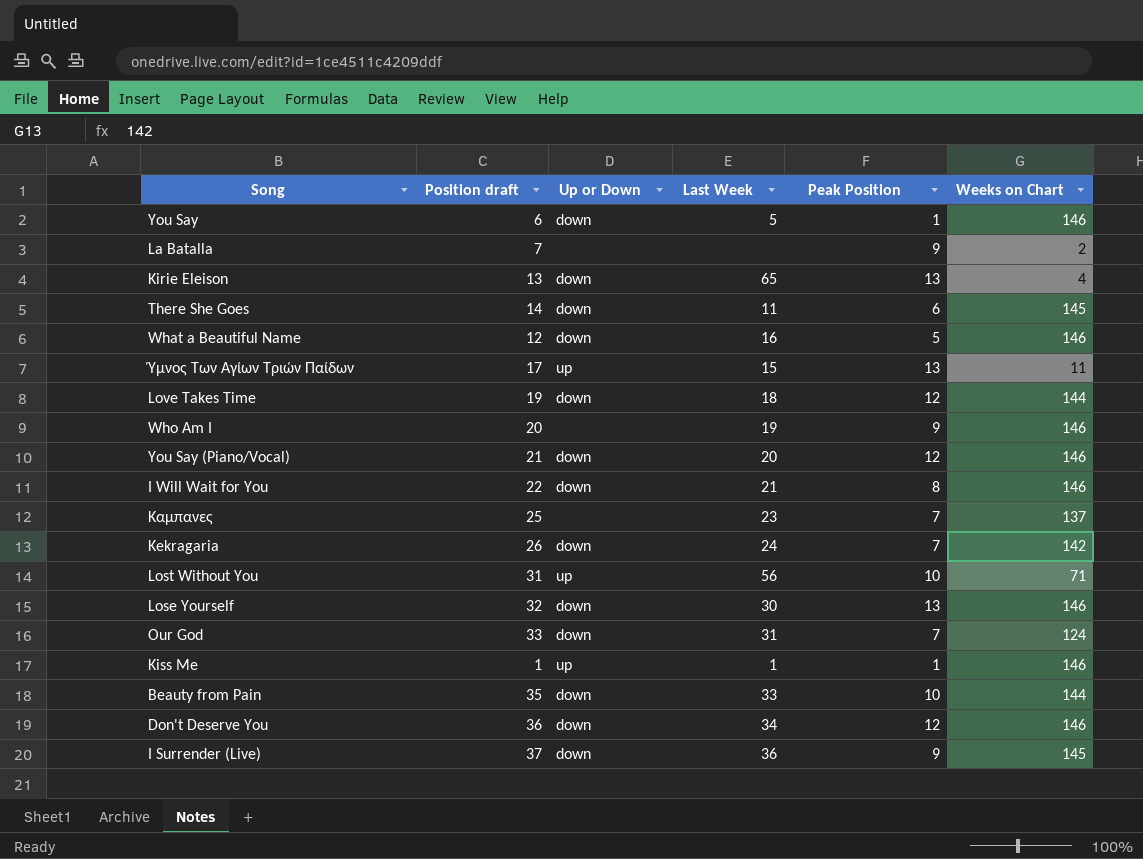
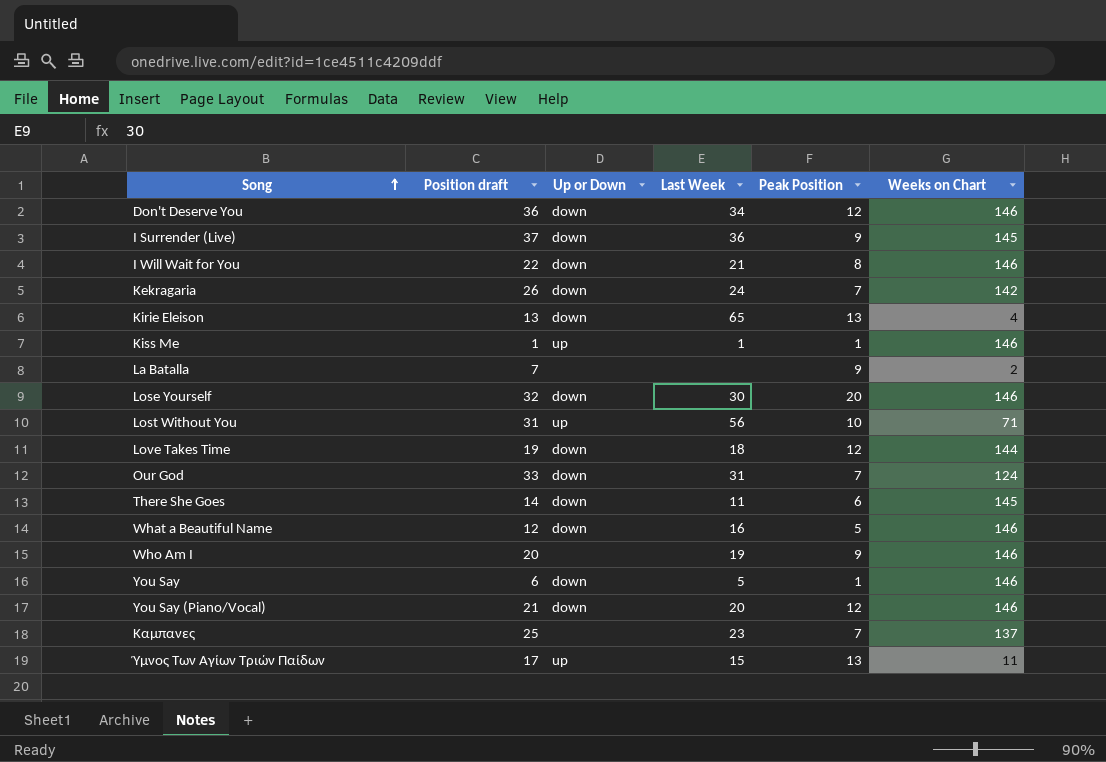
row order: none -> Song ascending
row Beauty from Pain: 35 | down | 33 | 10 | 144 -> none
Lose Yourself | Peak Position: 13 -> 20

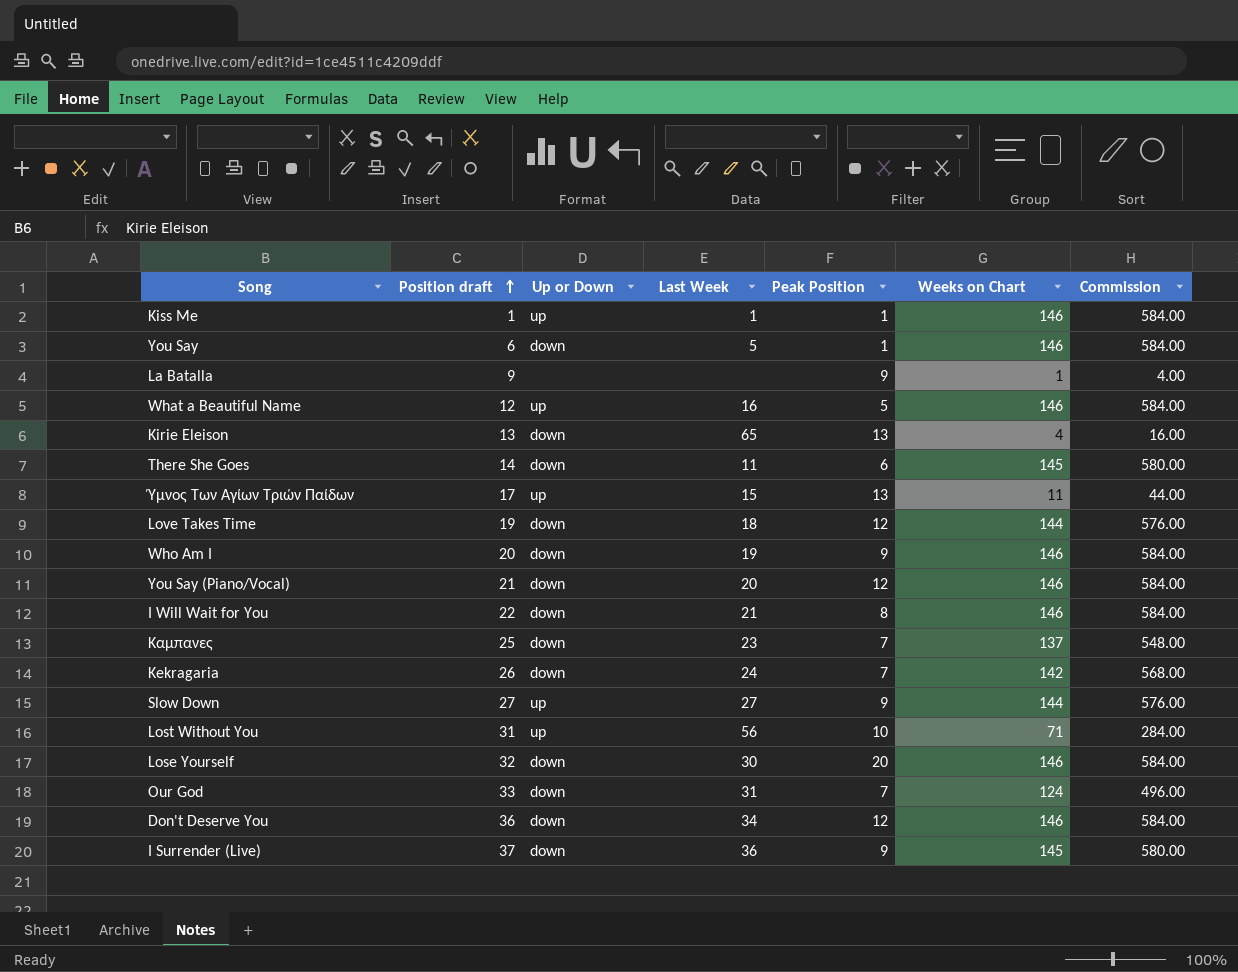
row order: Song ascending -> Position draft ascending
column Commission | formula: none -> [Weeks on Chart] * 4
La Batalla | Position draft: 7 -> 9
La Batalla | Weeks on Chart: 2 -> 1
What a Beautiful Name | Up or Down: down -> up
Who Am I | Up or Down: none -> down
Καμπανες | Up or Down: none -> down
row Slow Down: none -> 27 | up | 27 | 9 | 144 | 576.00

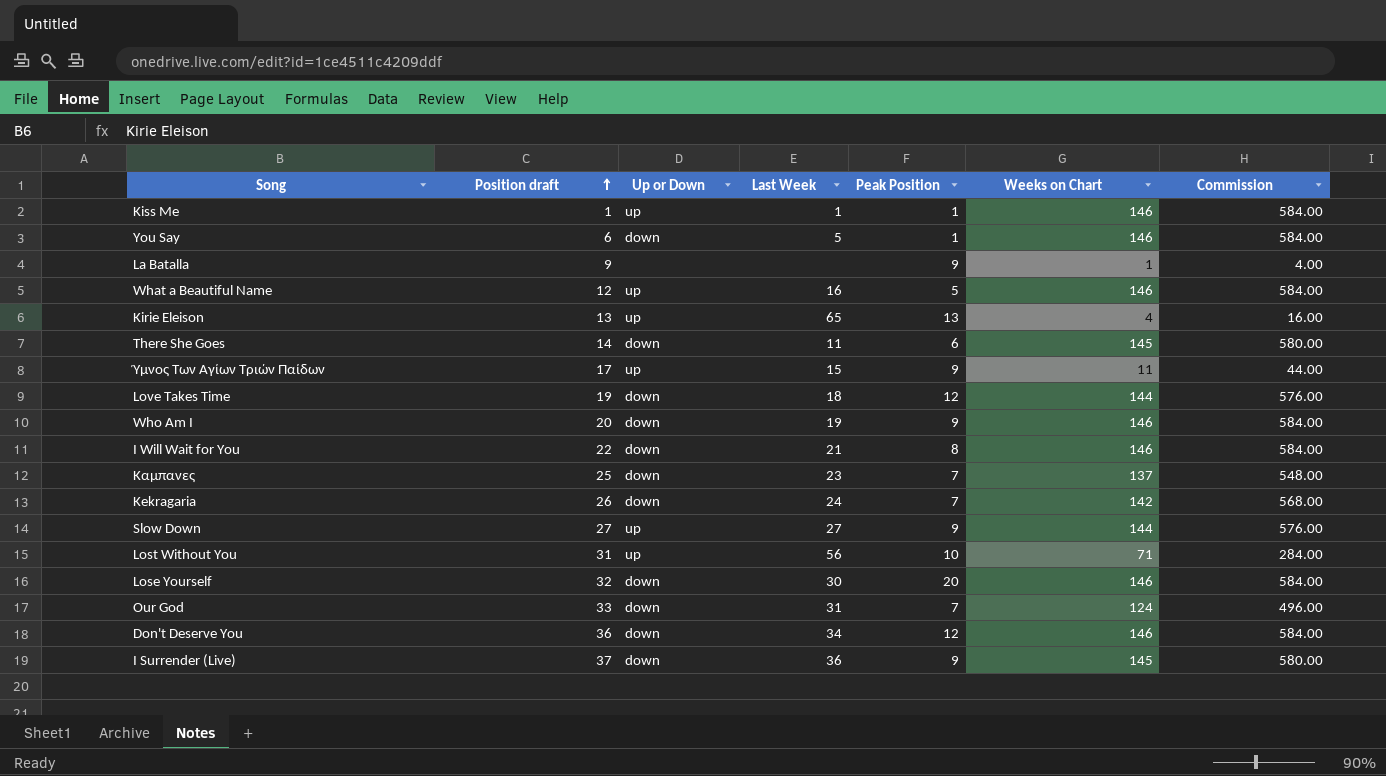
row You Say (Piano/Vocal): 21 | down | 20 | 12 | 146 | 584.00 -> none
Kirie Eleison | Up or Down: down -> up
Ύμνος Των Αγίων Τριών Παίδων | Peak Position: 13 -> 9

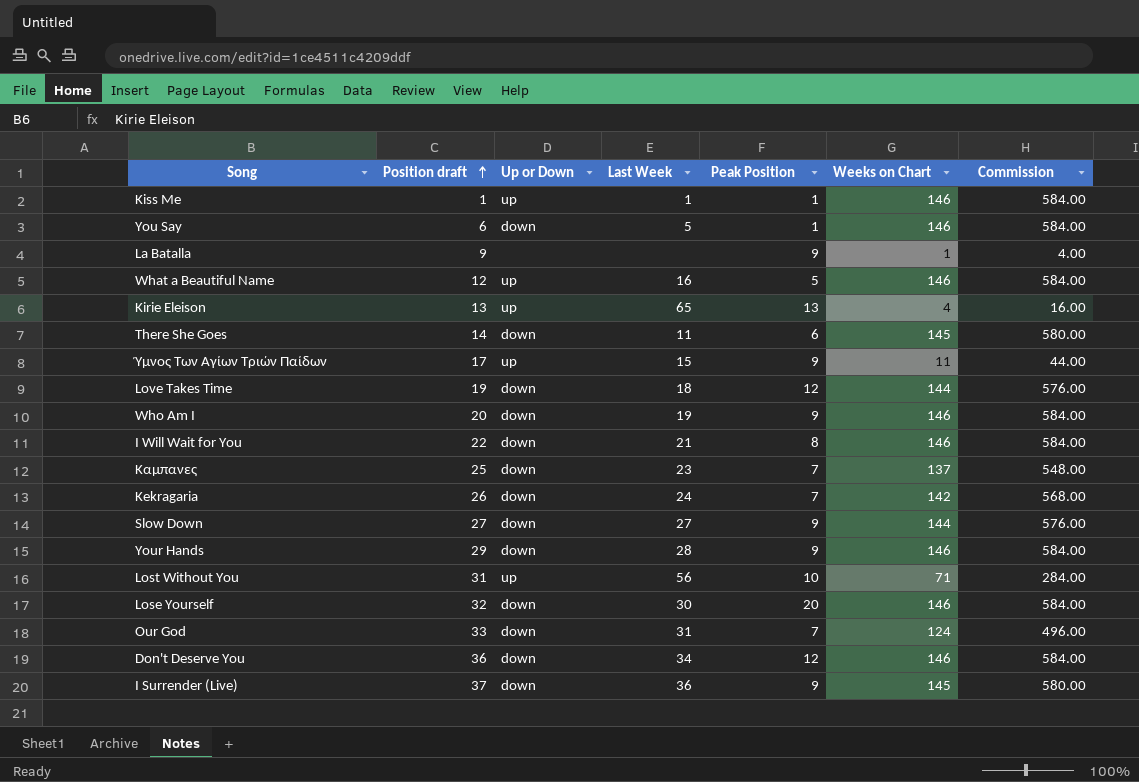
Slow Down | Up or Down: up -> down
row Your Hands: none -> 29 | down | 28 | 9 | 146 | 584.00

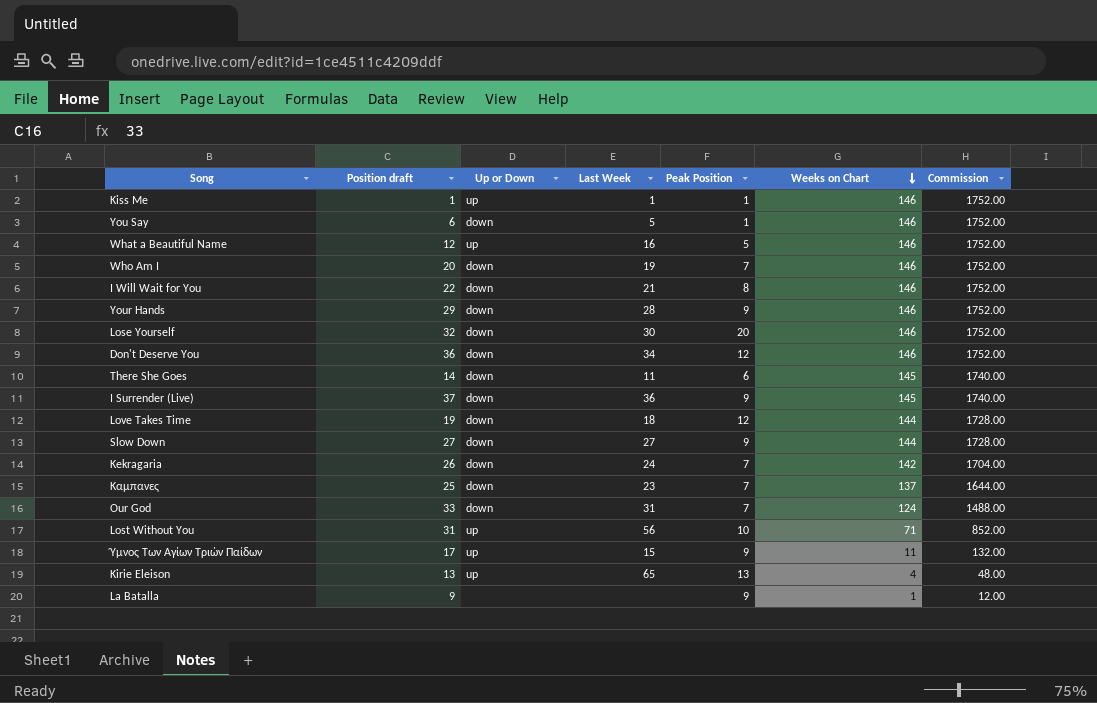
row order: Position draft ascending -> Weeks on Chart descending
column Commission | formula: [Weeks on Chart] * 4 -> [Weeks on Chart] * 12
Who Am I | Peak Position: 9 -> 7

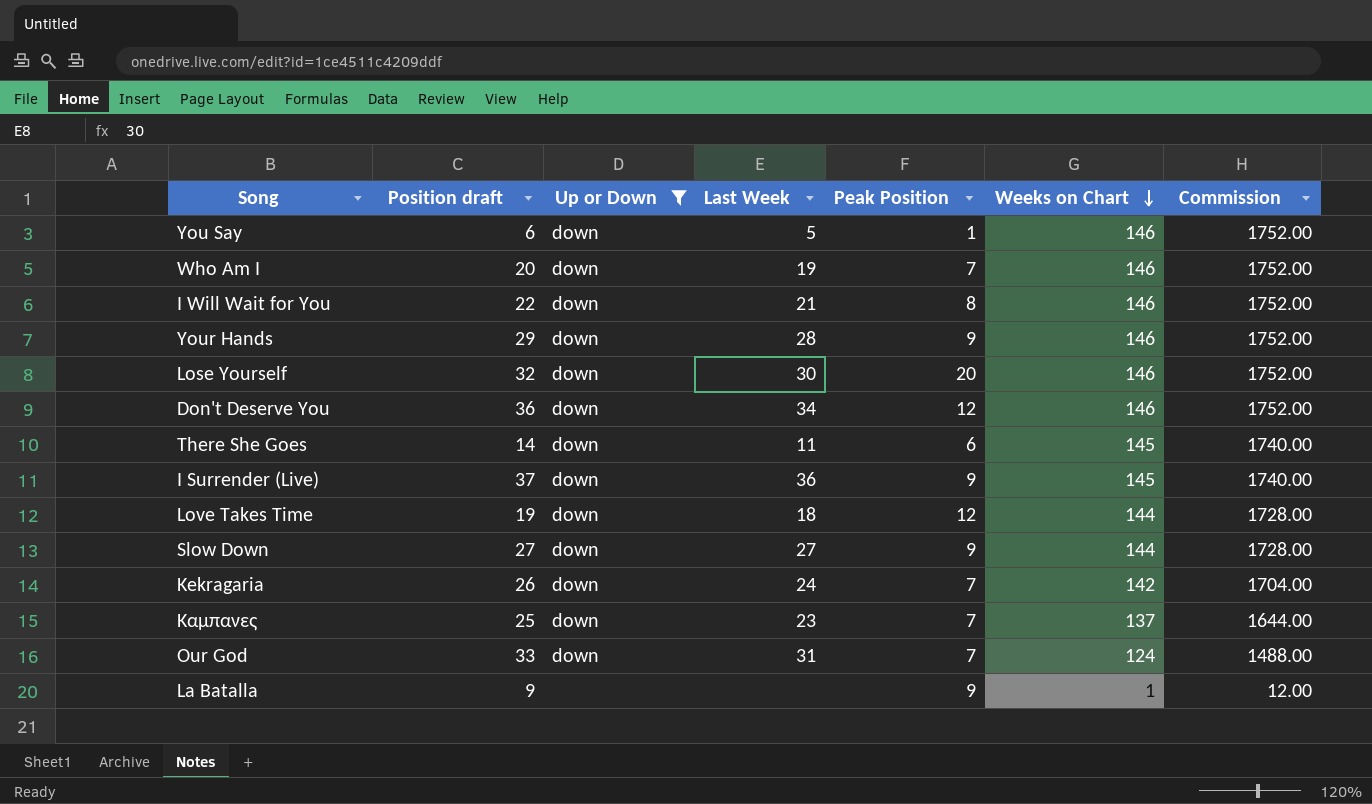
filter: none -> Up or Down != up

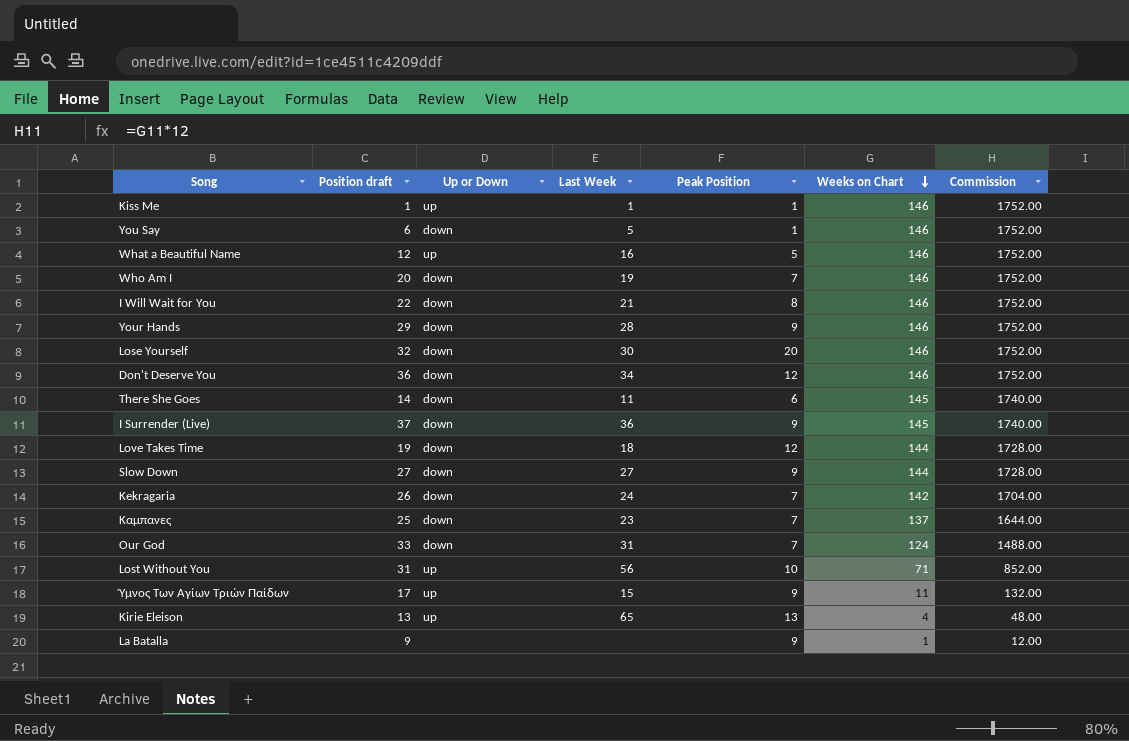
filter: Up or Down != up -> none

